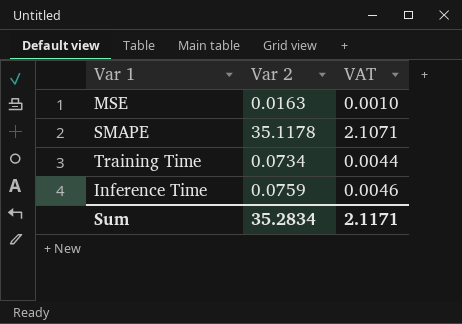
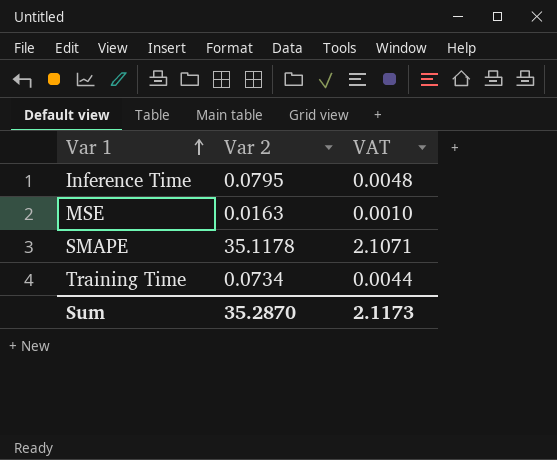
row order: none -> Var 1 ascending
Inference Time | Var 2: 0.0759 -> 0.0795
Inference Time | VAT: 0.0046 -> 0.0048
Sum | Var 2: 35.2834 -> 35.2870
Sum | VAT: 2.1171 -> 2.1173

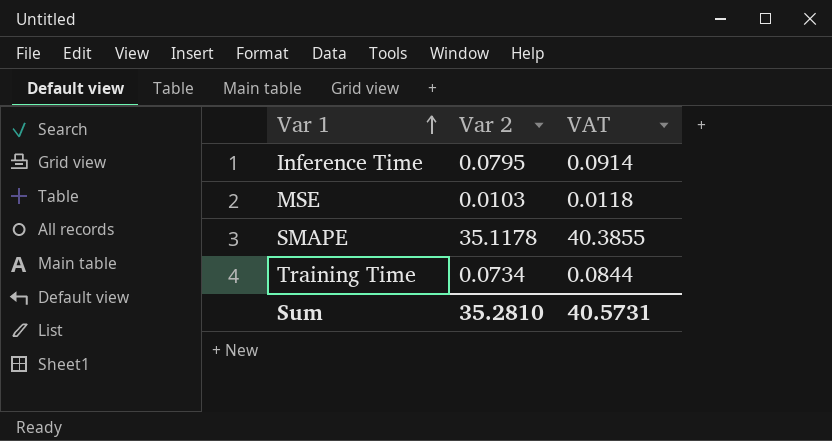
column VAT | formula: [Var 2] * 0.06 -> [Var 2] * 1.15
MSE | Var 2: 0.0163 -> 0.0103
Sum | Var 2: 35.2870 -> 35.2810
Sum | VAT: 2.1173 -> 40.5731

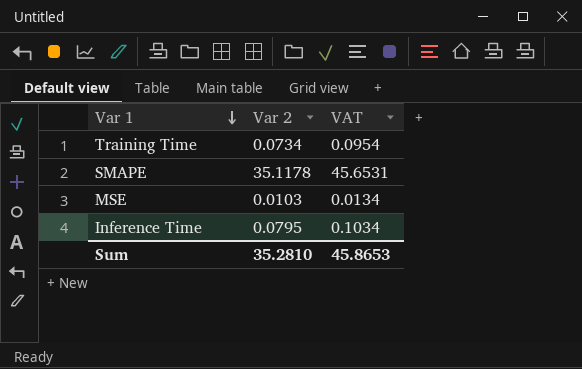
row order: Var 1 ascending -> Var 1 descending
column VAT | formula: [Var 2] * 1.15 -> [Var 2] * 1.3
Sum | VAT: 40.5731 -> 45.8653

